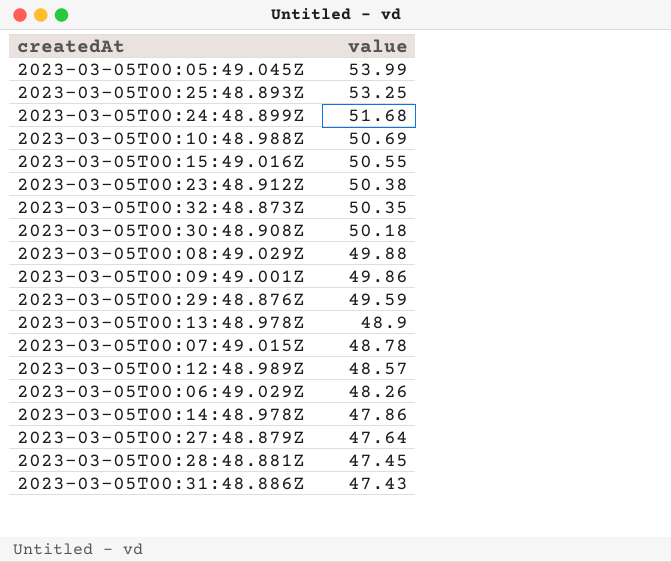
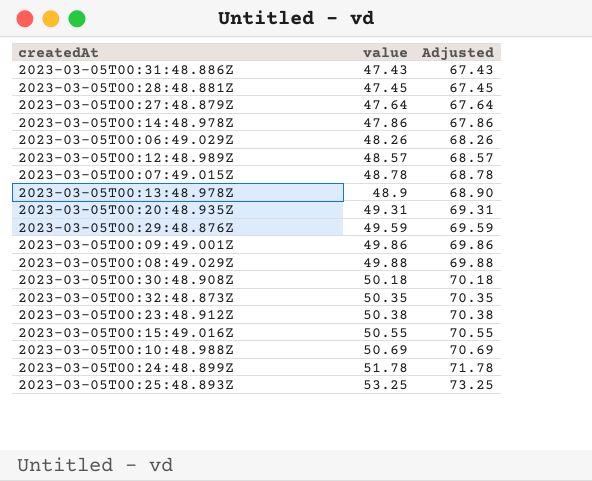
row order: value descending -> value ascending
column Adjusted | formula: none -> [value] + 20
row 2023-03-05T00:05:49.045Z: 53.99 -> none
row 2023-03-05T00:20:48.935Z: none -> 49.31 | 69.31
2023-03-05T00:24:48.899Z | value: 51.68 -> 51.78

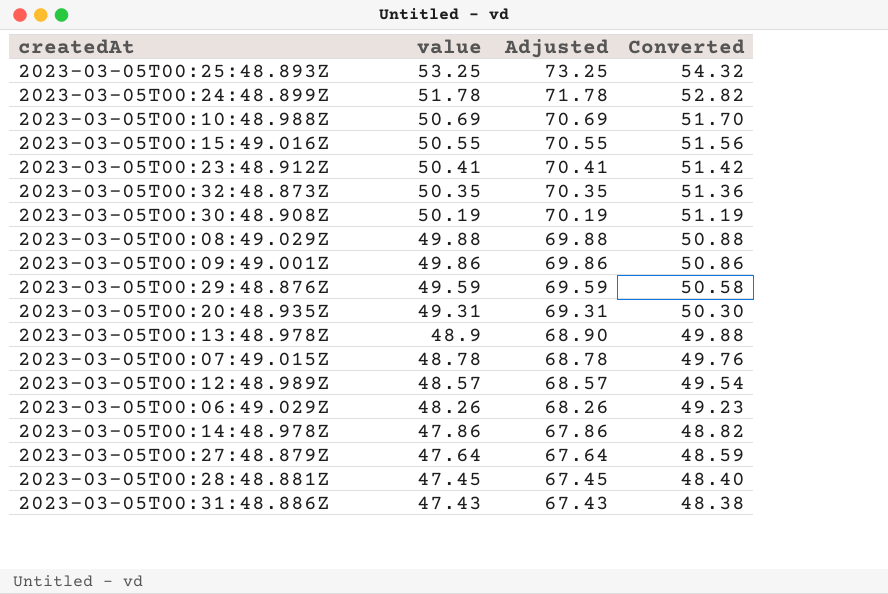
row order: value ascending -> value descending
column Converted | formula: none -> [value] * 1.02
2023-03-05T00:23:48.912Z | value: 50.38 -> 50.41
2023-03-05T00:23:48.912Z | Adjusted: 70.38 -> 70.41
2023-03-05T00:30:48.908Z | value: 50.18 -> 50.19
2023-03-05T00:30:48.908Z | Adjusted: 70.18 -> 70.19

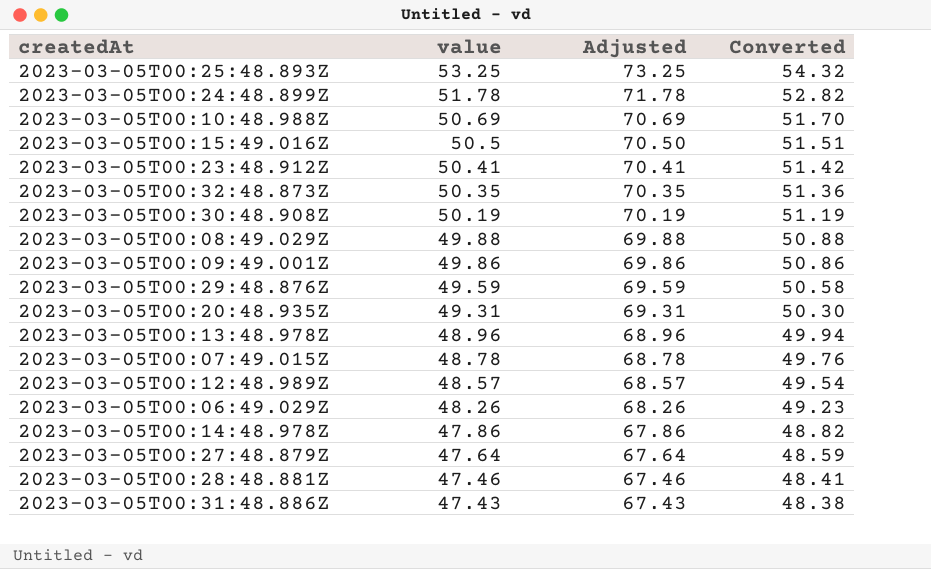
2023-03-05T00:15:49.016Z | value: 50.55 -> 50.5
2023-03-05T00:15:49.016Z | Adjusted: 70.55 -> 70.50
2023-03-05T00:15:49.016Z | Converted: 51.56 -> 51.51
2023-03-05T00:13:48.978Z | value: 48.9 -> 48.96
2023-03-05T00:13:48.978Z | Adjusted: 68.90 -> 68.96
2023-03-05T00:13:48.978Z | Converted: 49.88 -> 49.94
2023-03-05T00:28:48.881Z | value: 47.45 -> 47.46
2023-03-05T00:28:48.881Z | Adjusted: 67.45 -> 67.46
2023-03-05T00:28:48.881Z | Converted: 48.40 -> 48.41

